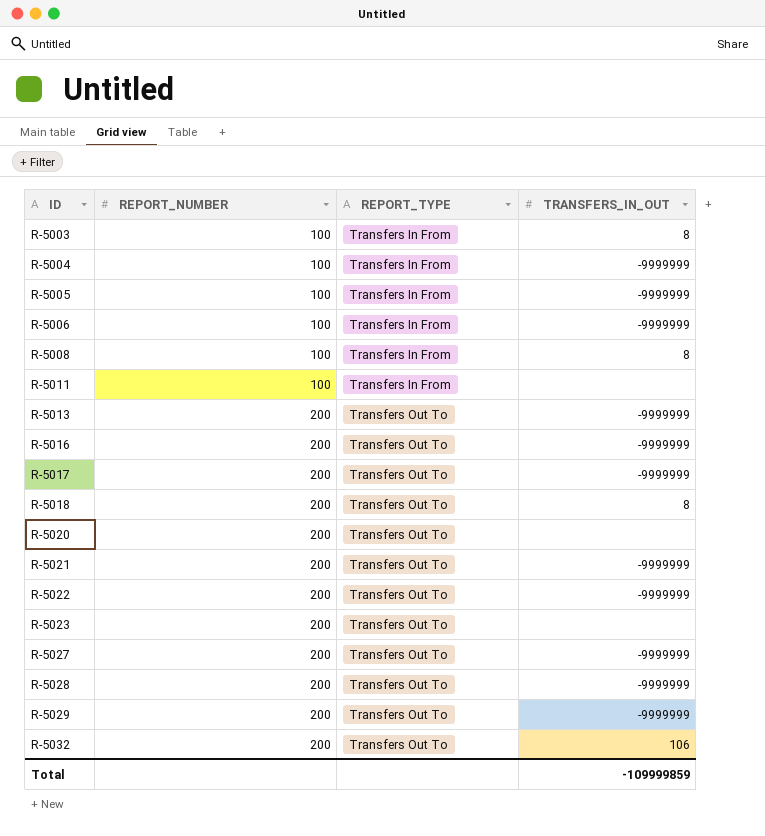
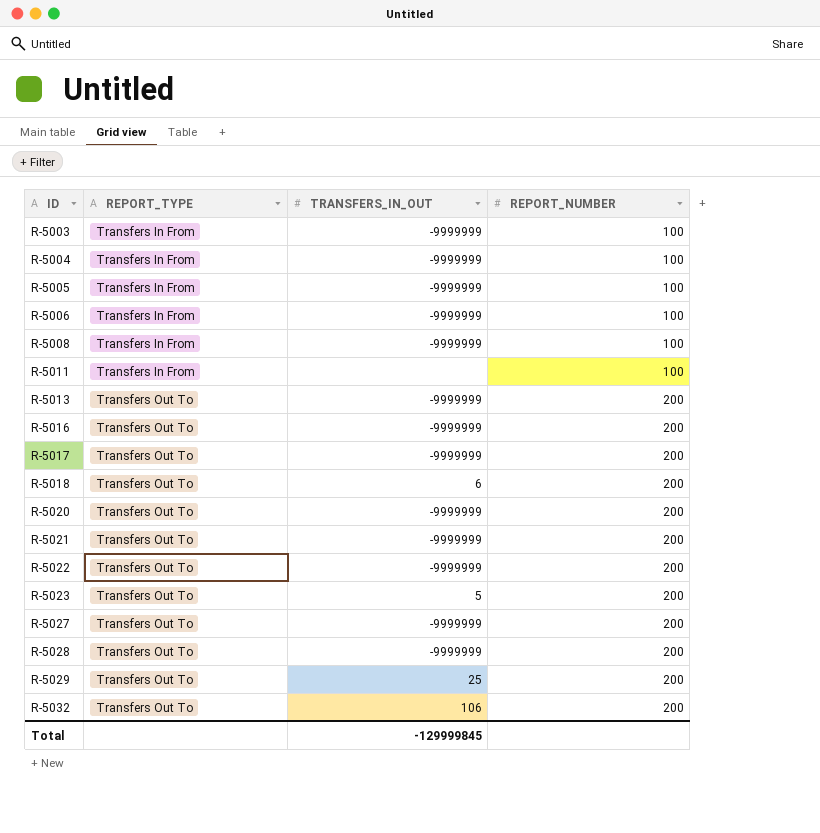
column REPORT_NUMBER | position: 2 -> 4
R-5003 | TRANSFERS_IN_OUT: 8 -> -9999999
R-5008 | TRANSFERS_IN_OUT: 8 -> -9999999
R-5018 | TRANSFERS_IN_OUT: 8 -> 6
R-5020 | TRANSFERS_IN_OUT: none -> -9999999
R-5023 | TRANSFERS_IN_OUT: none -> 5
R-5029 | TRANSFERS_IN_OUT: -9999999 -> 25
Total | TRANSFERS_IN_OUT: -109999859 -> -129999845

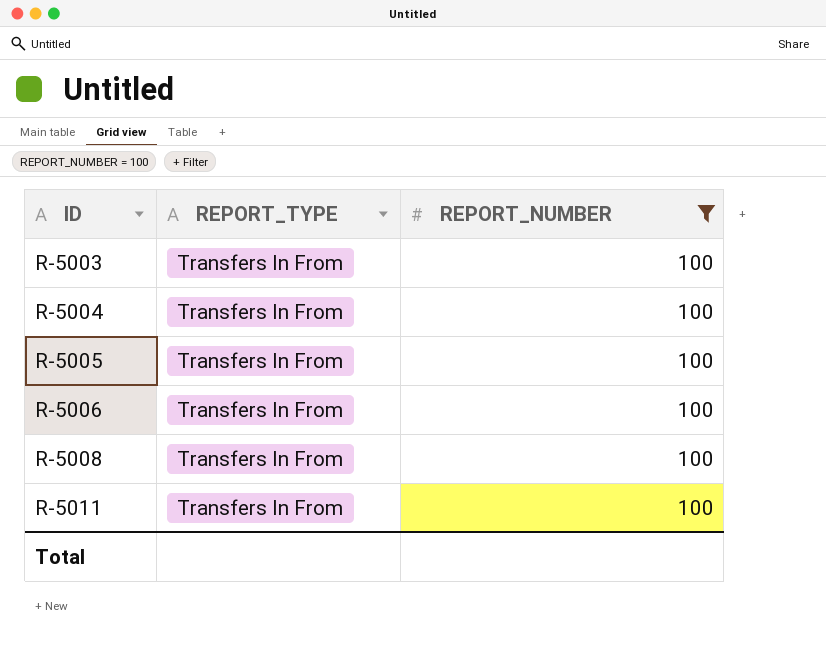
filter: none -> REPORT_NUMBER = 100
column TRANSFERS_IN_OUT | position: 3 -> none

